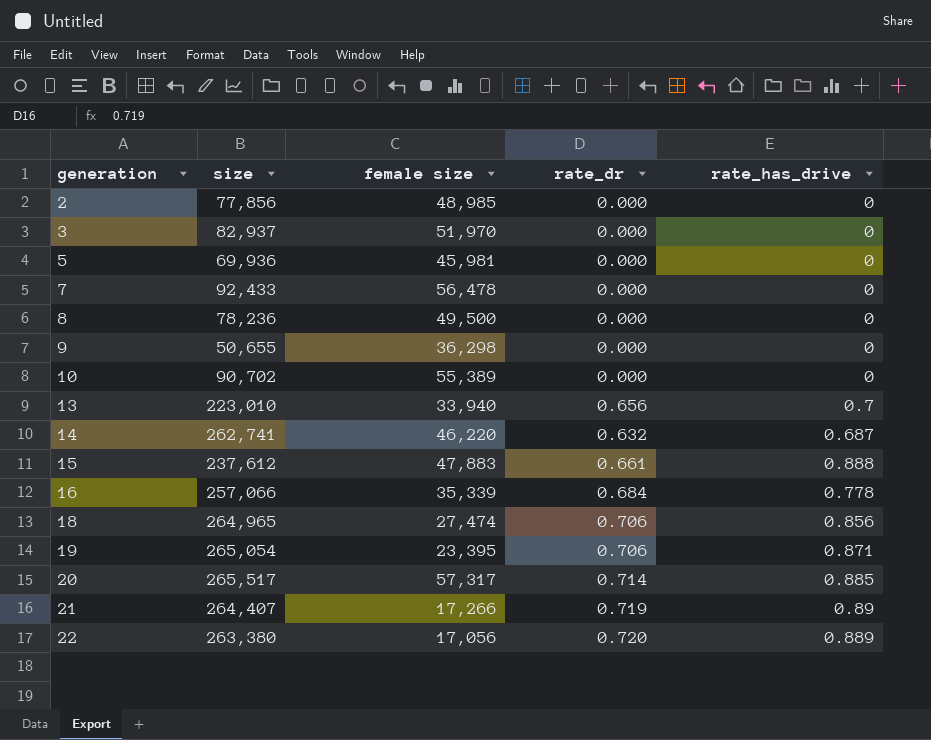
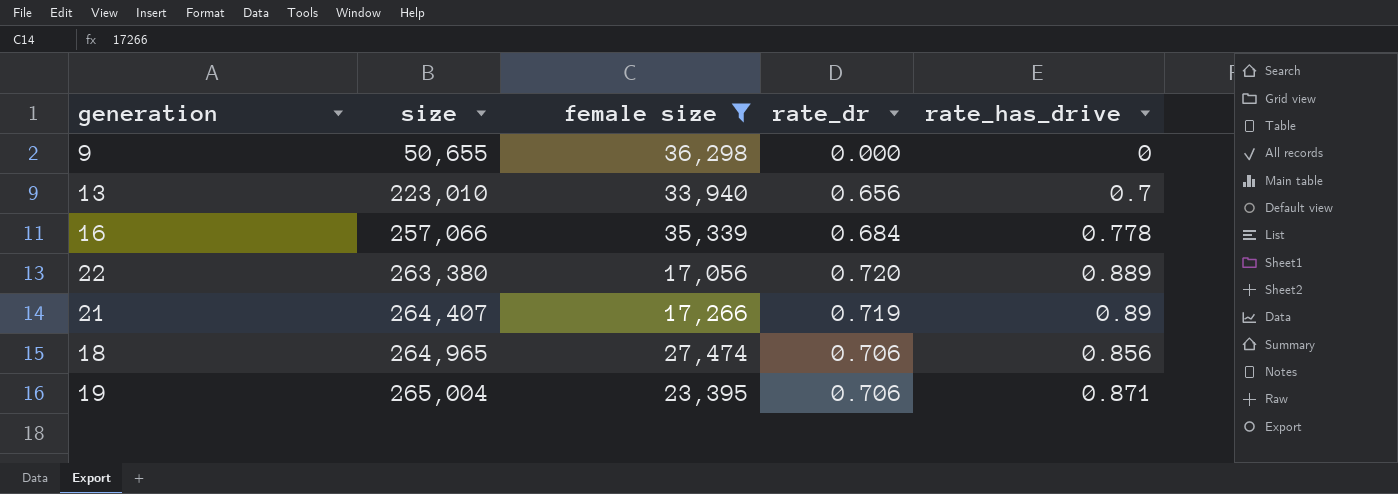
filter: none -> female size <= 36,298
row order: generation ascending -> size ascending
19 | size: 265,054 -> 265,004

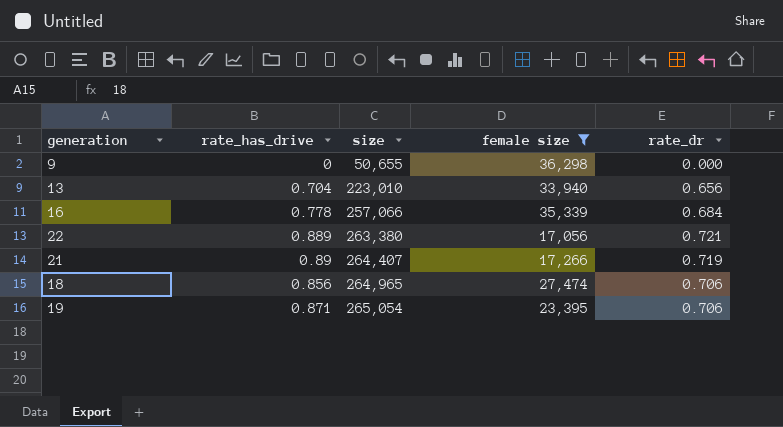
column rate_has_drive | position: 5 -> 2
13 | rate_has_drive: 0.7 -> 0.704
22 | rate_dr: 0.720 -> 0.721
19 | size: 265,004 -> 265,054

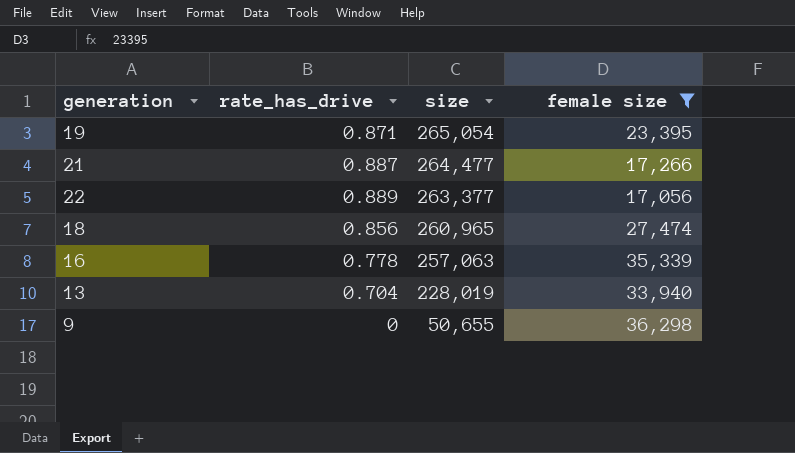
row order: size ascending -> size descending
column rate_dr | position: 5 -> none
21 | rate_has_drive: 0.89 -> 0.887
21 | size: 264,407 -> 264,477
22 | size: 263,380 -> 263,377
18 | size: 264,965 -> 260,965
16 | size: 257,066 -> 257,063
13 | size: 223,010 -> 228,019

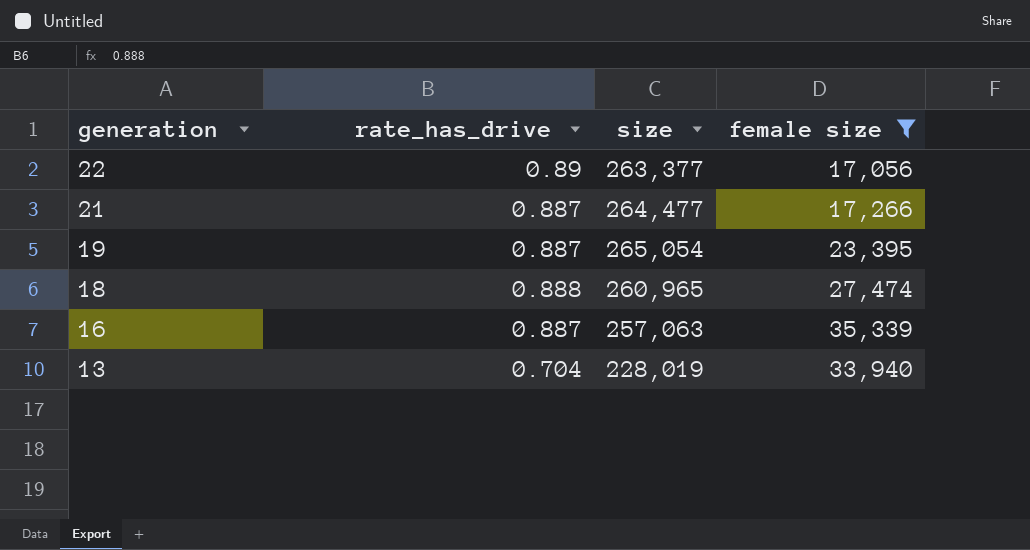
row order: size descending -> generation descending
row 9: 0 | 50,655 | 36,298 -> none
22 | rate_has_drive: 0.889 -> 0.89
19 | rate_has_drive: 0.871 -> 0.887
18 | rate_has_drive: 0.856 -> 0.888
16 | rate_has_drive: 0.778 -> 0.887

